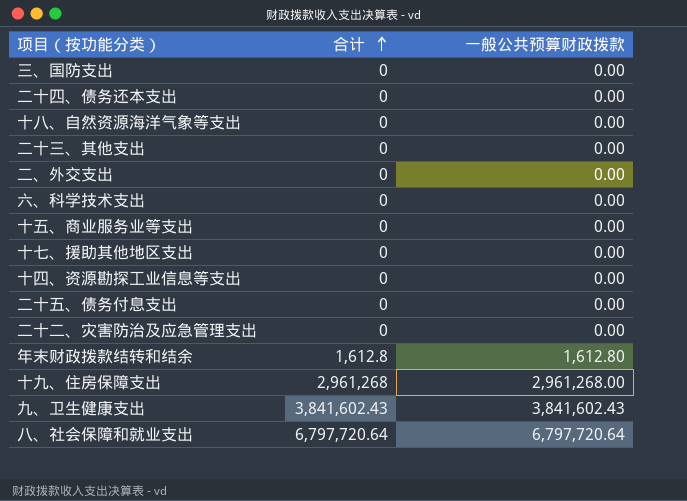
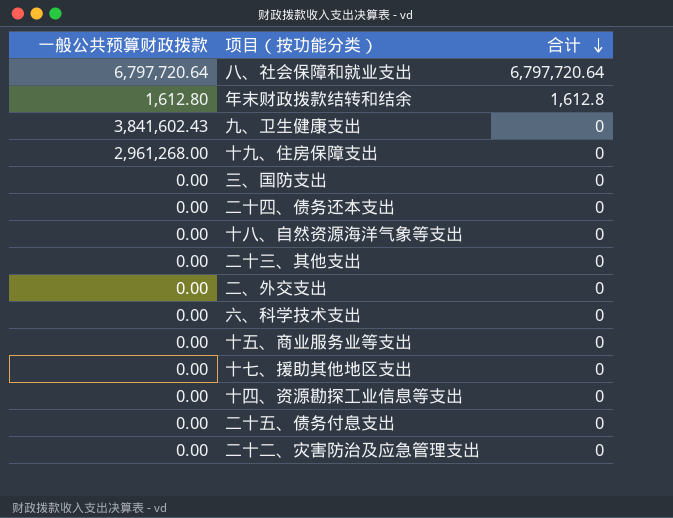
row order: 合计 ascending -> 合计 descending
column 一般公共预算财政拨款 | position: 3 -> 1
九、卫生健康支出 | 合计: 3,841,602.43 -> 0
十九、住房保障支出 | 合计: 2,961,268 -> 0

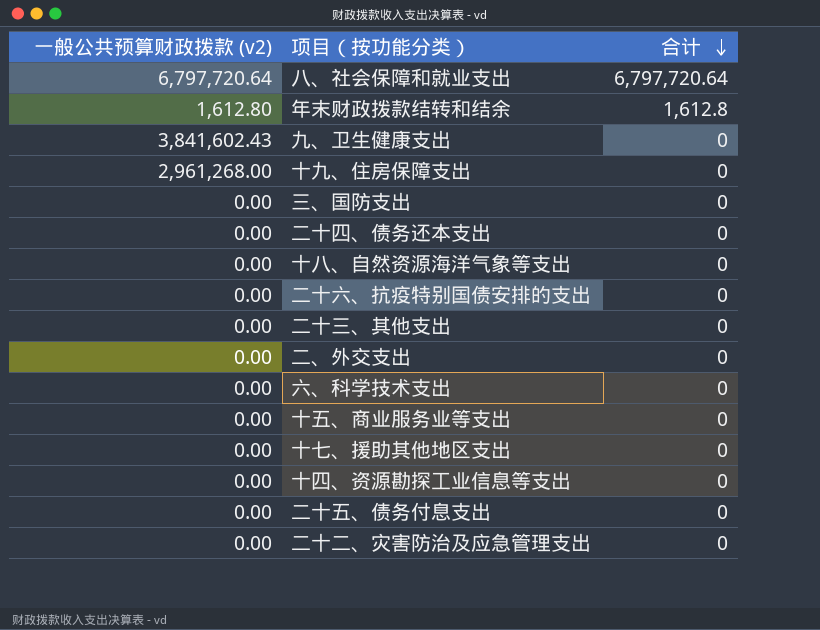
column name: 一般公共预算财政拨款 -> 一般公共预算财政拨款 (v2)
row 二十六、抗疫特别国债安排的支出: none -> 0.00 | 0

